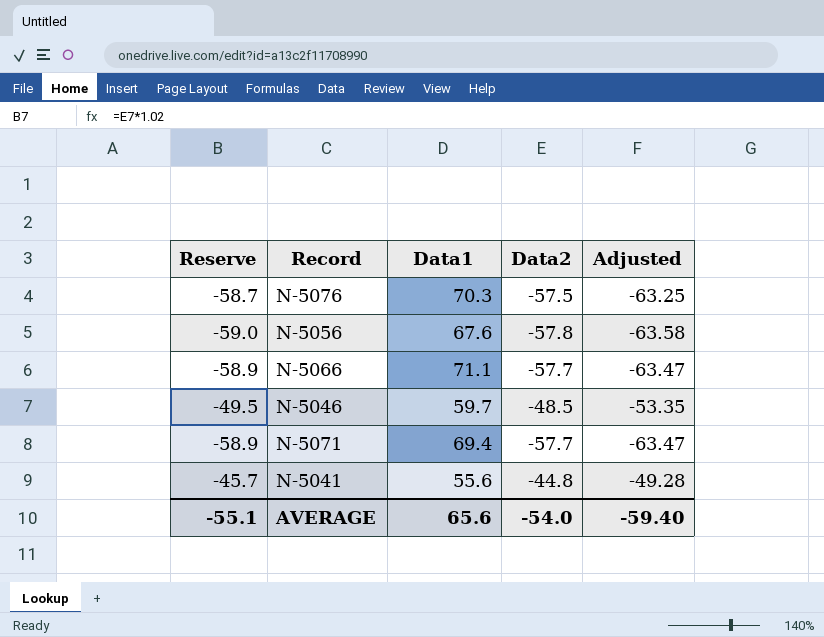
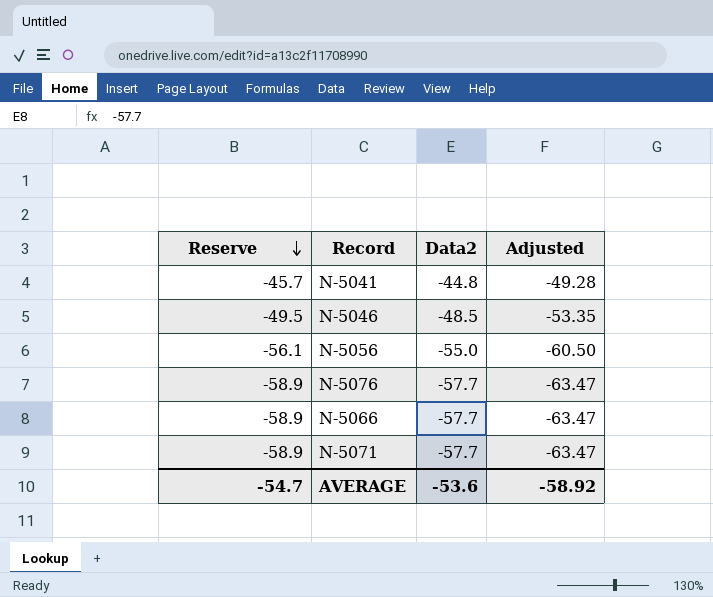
row order: none -> Reserve descending
column Data1 | position: 3 -> none
N-5056 | Reserve: -59.0 -> -56.1
N-5056 | Data2: -57.8 -> -55.0
N-5056 | Adjusted: -63.58 -> -60.50
N-5076 | Reserve: -58.7 -> -58.9
N-5076 | Data2: -57.5 -> -57.7
N-5076 | Adjusted: -63.25 -> -63.47
AVERAGE | Reserve: -55.1 -> -54.7
AVERAGE | Data2: -54.0 -> -53.6
AVERAGE | Adjusted: -59.40 -> -58.92

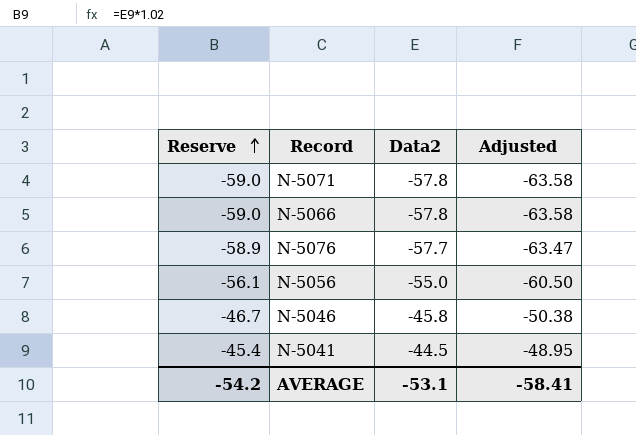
row order: Reserve descending -> Reserve ascending
N-5071 | Reserve: -58.9 -> -59.0
N-5071 | Data2: -57.7 -> -57.8
N-5071 | Adjusted: -63.47 -> -63.58
N-5066 | Reserve: -58.9 -> -59.0
N-5066 | Data2: -57.7 -> -57.8
N-5066 | Adjusted: -63.47 -> -63.58
N-5046 | Reserve: -49.5 -> -46.7
N-5046 | Data2: -48.5 -> -45.8
N-5046 | Adjusted: -53.35 -> -50.38
N-5041 | Reserve: -45.7 -> -45.4
N-5041 | Data2: -44.8 -> -44.5
N-5041 | Adjusted: -49.28 -> -48.95
AVERAGE | Reserve: -54.7 -> -54.2
AVERAGE | Data2: -53.6 -> -53.1
AVERAGE | Adjusted: -58.92 -> -58.41

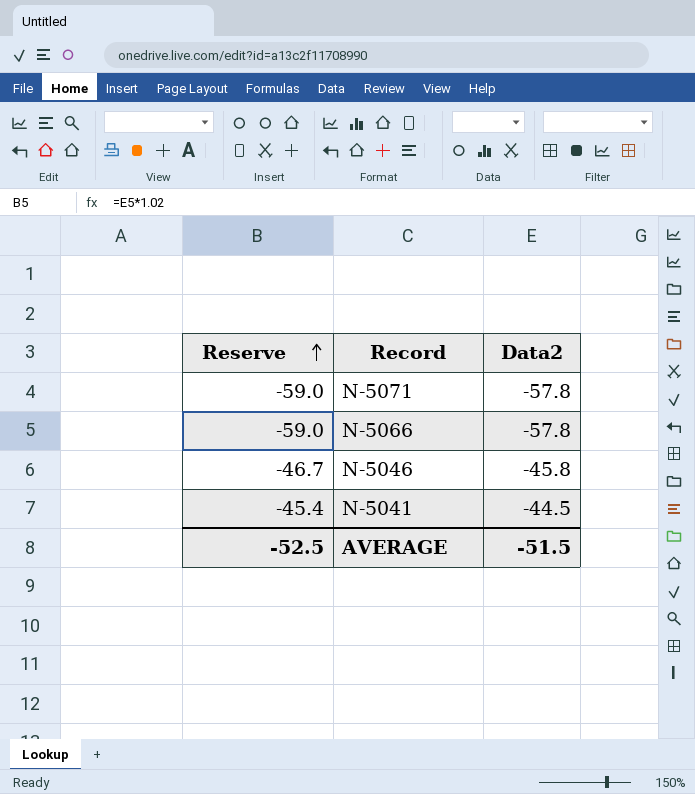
column Adjusted | formula: [Data2] * 1.1 -> none
row N-5076: -58.9 | -57.7 | -63.47 -> none
row N-5056: -56.1 | -55.0 | -60.50 -> none
AVERAGE | Reserve: -54.2 -> -52.5
AVERAGE | Data2: -53.1 -> -51.5

